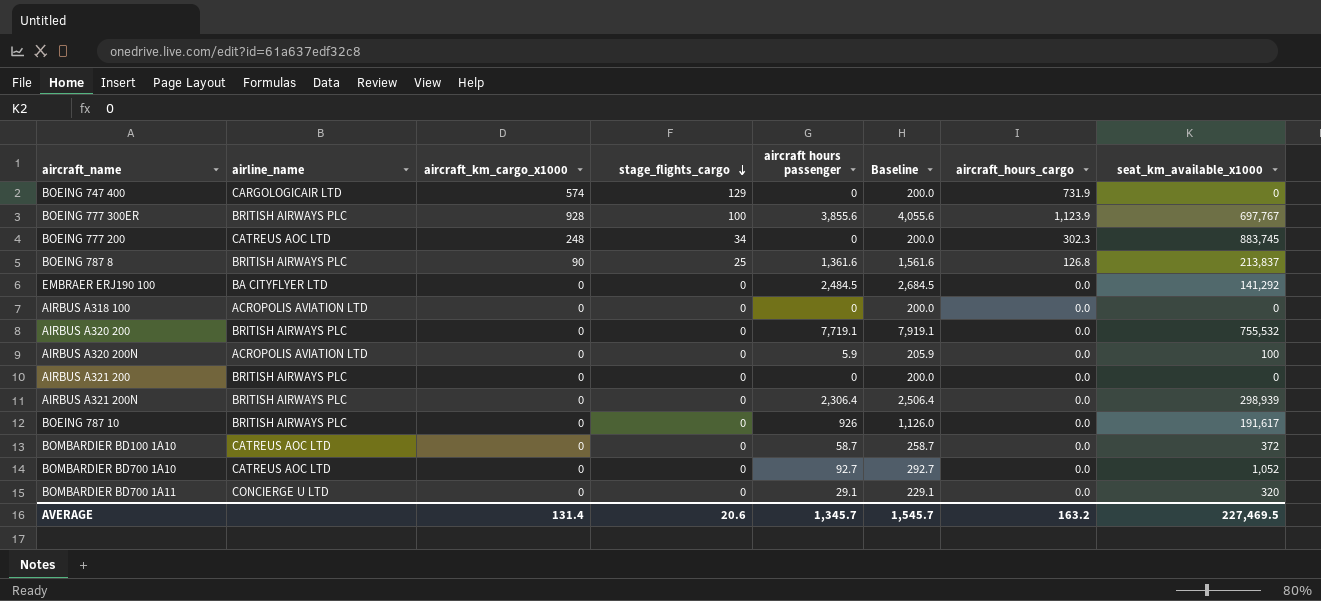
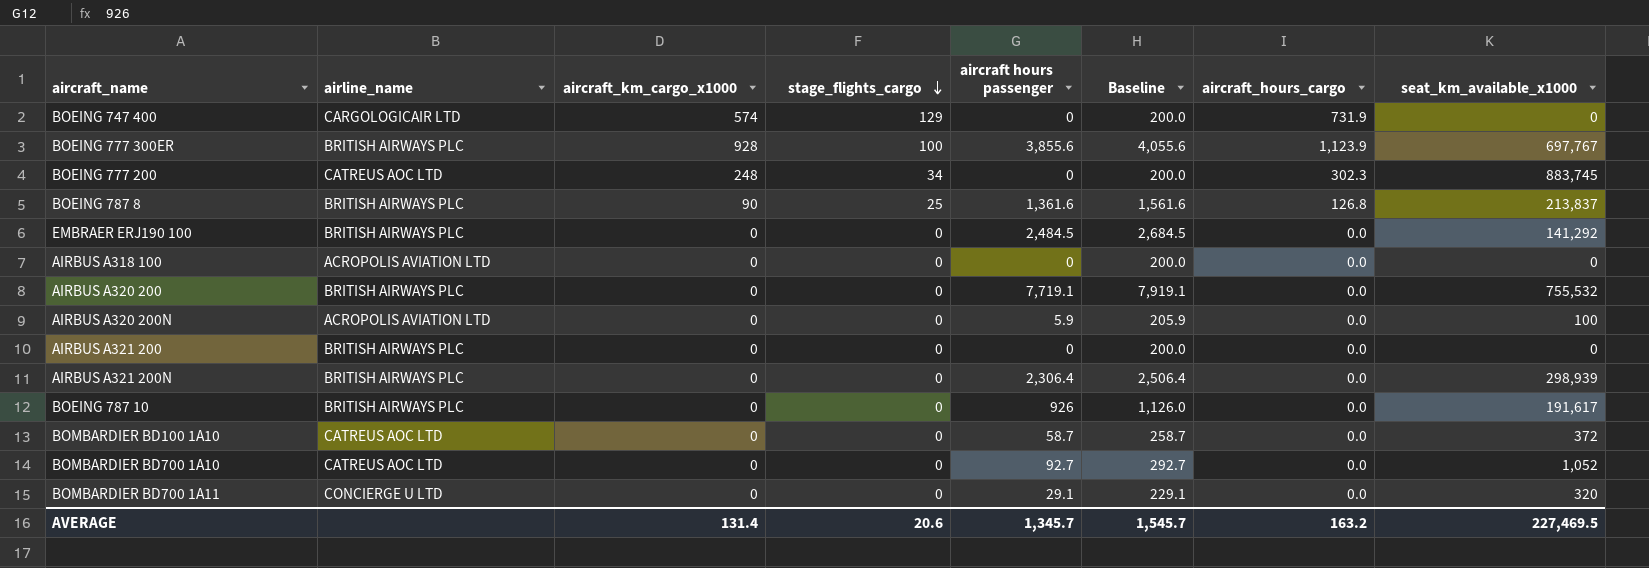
EMBRAER ERJ190 100 | airline_name: BA CITYFLYER LTD -> BRITISH AIRWAYS PLC

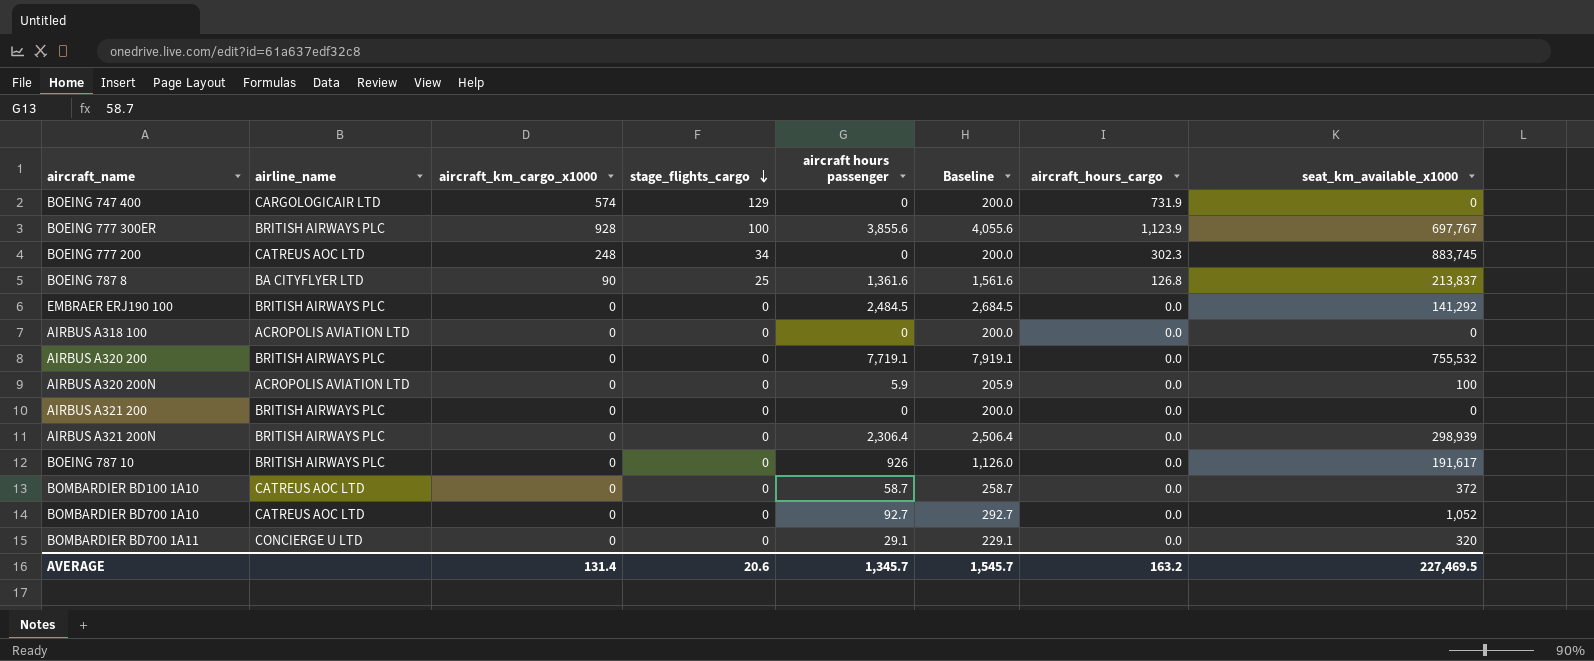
BOEING 787 8 | airline_name: BRITISH AIRWAYS PLC -> BA CITYFLYER LTD

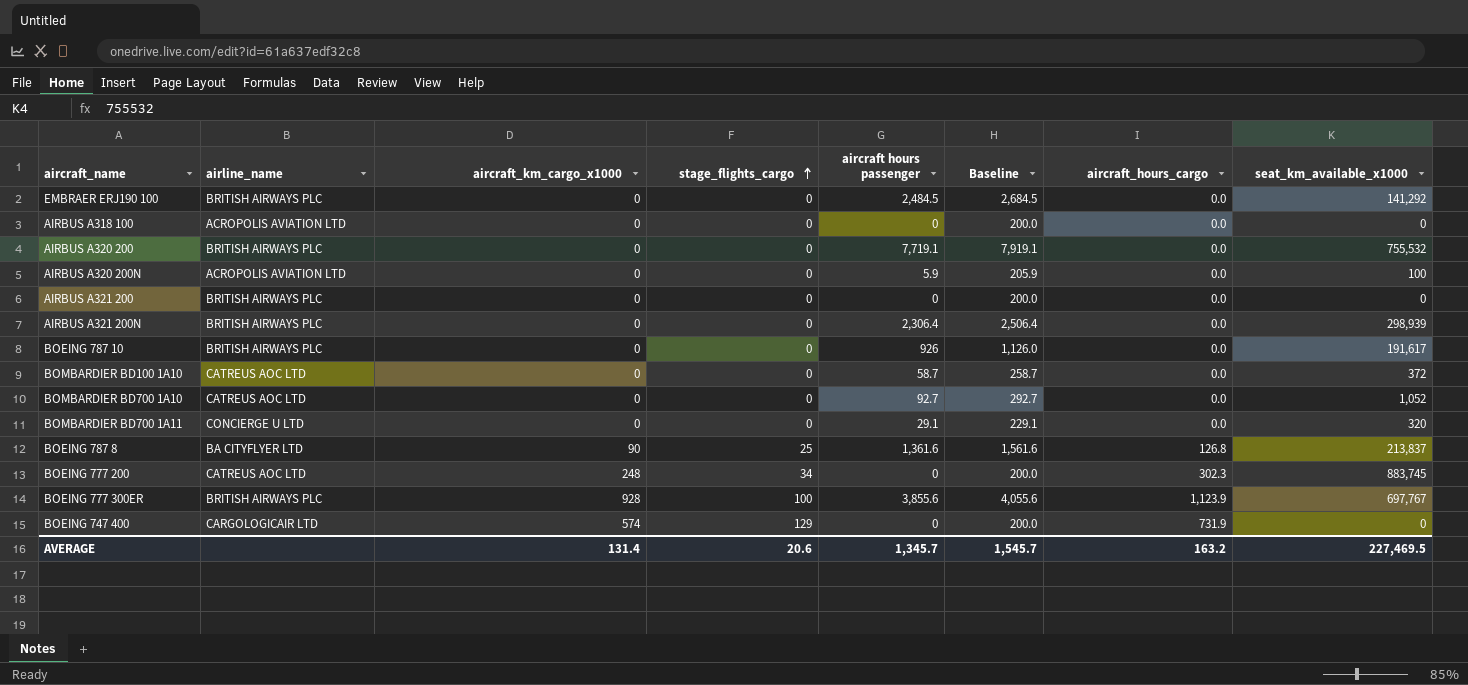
row order: stage_flights_cargo descending -> stage_flights_cargo ascending

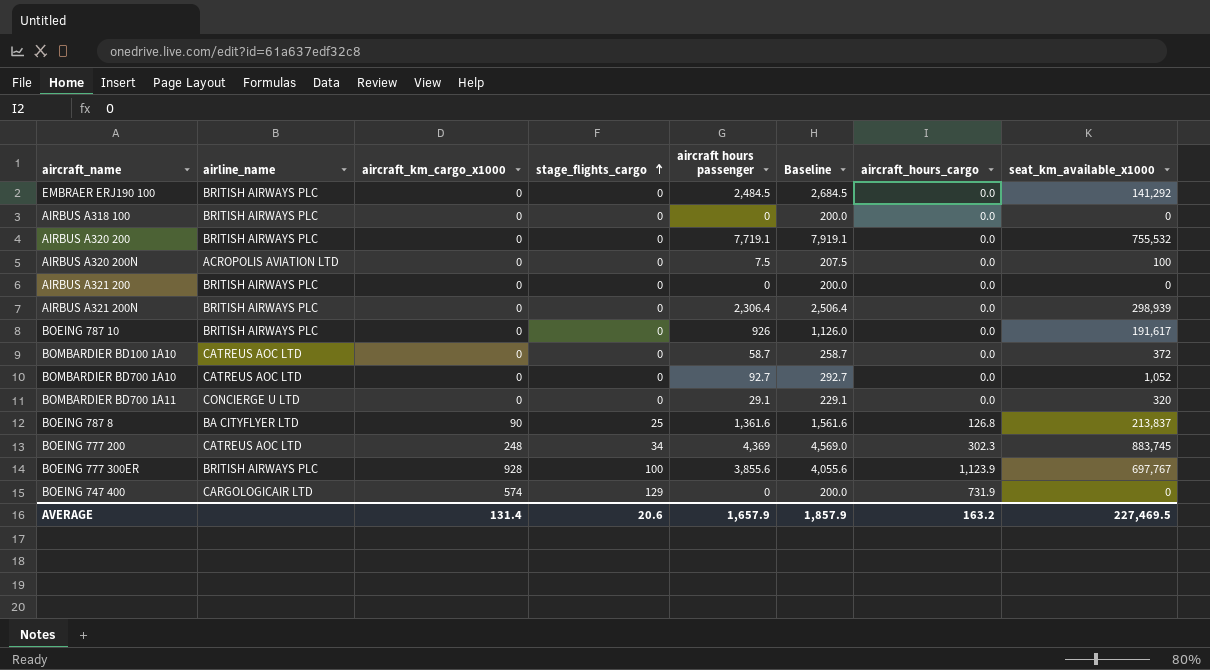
AIRBUS A318 100 | airline_name: ACROPOLIS AVIATION LTD -> BRITISH AIRWAYS PLC
AIRBUS A320 200N | aircraft hours passenger: 5.9 -> 7.5
AIRBUS A320 200N | Baseline: 205.9 -> 207.5
BOEING 777 200 | aircraft hours passenger: 0 -> 4,369
BOEING 777 200 | Baseline: 200.0 -> 4,569.0
AVERAGE | aircraft hours passenger: 1,345.7 -> 1,657.9
AVERAGE | Baseline: 1,545.7 -> 1,857.9

